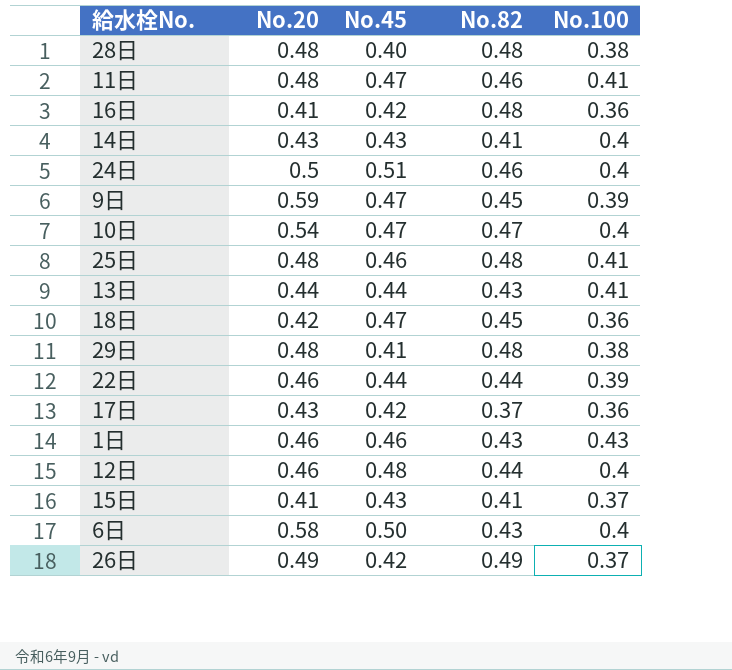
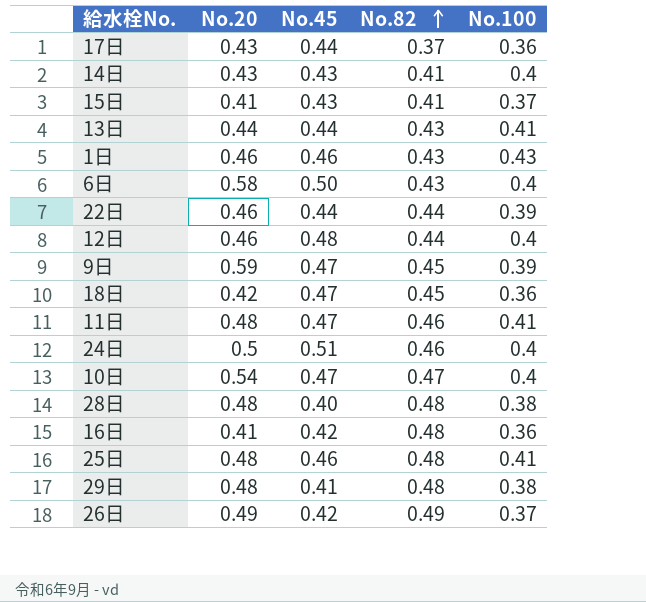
row order: none -> No.82 ascending
17日 | No.45: 0.42 -> 0.44

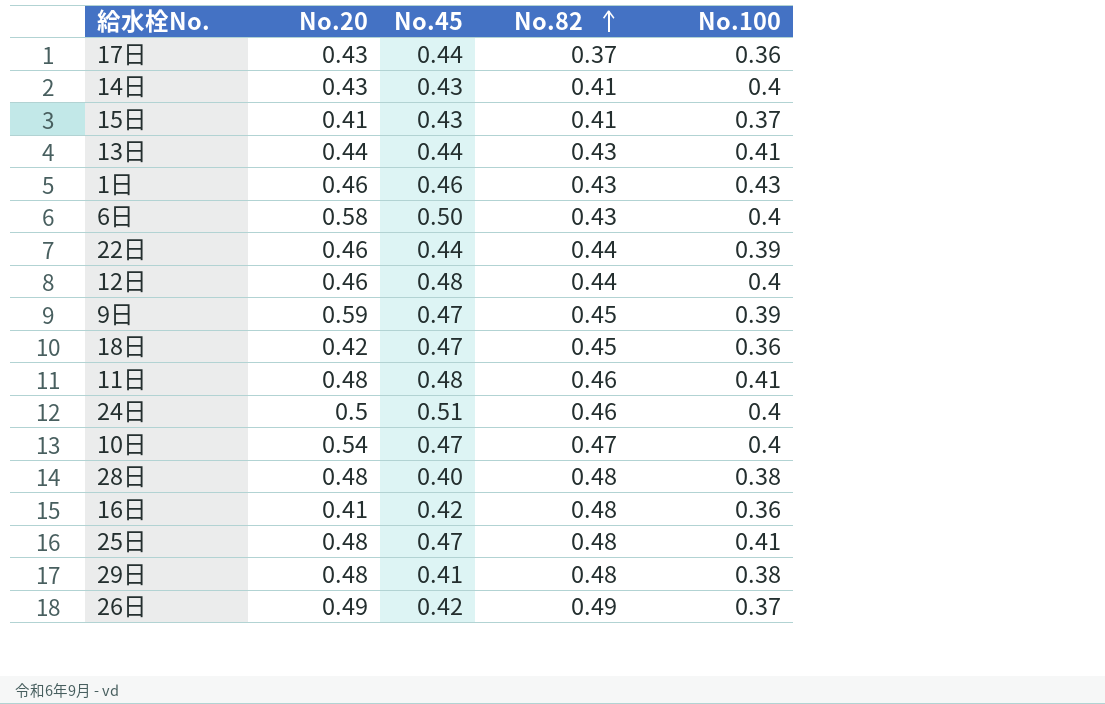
11日 | No.45: 0.47 -> 0.48
25日 | No.45: 0.46 -> 0.47

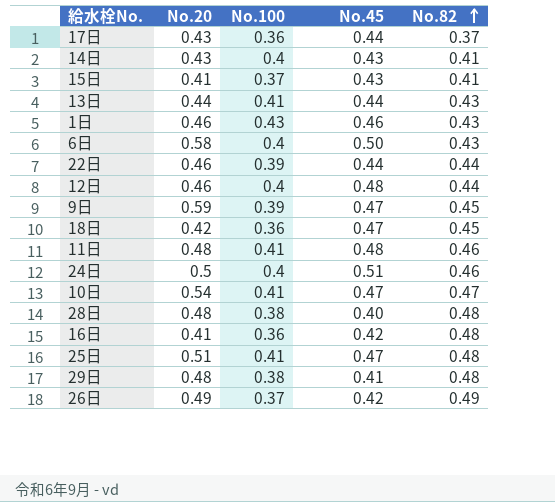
column No.100 | position: 5 -> 3
10日 | No.100: 0.4 -> 0.41
25日 | No.20: 0.48 -> 0.51

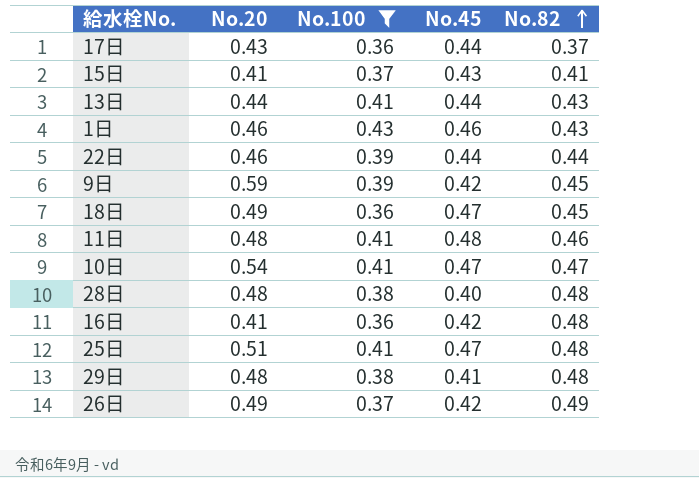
filter: none -> No.100 != 0.4
9日 | No.45: 0.47 -> 0.42
18日 | No.20: 0.42 -> 0.49

